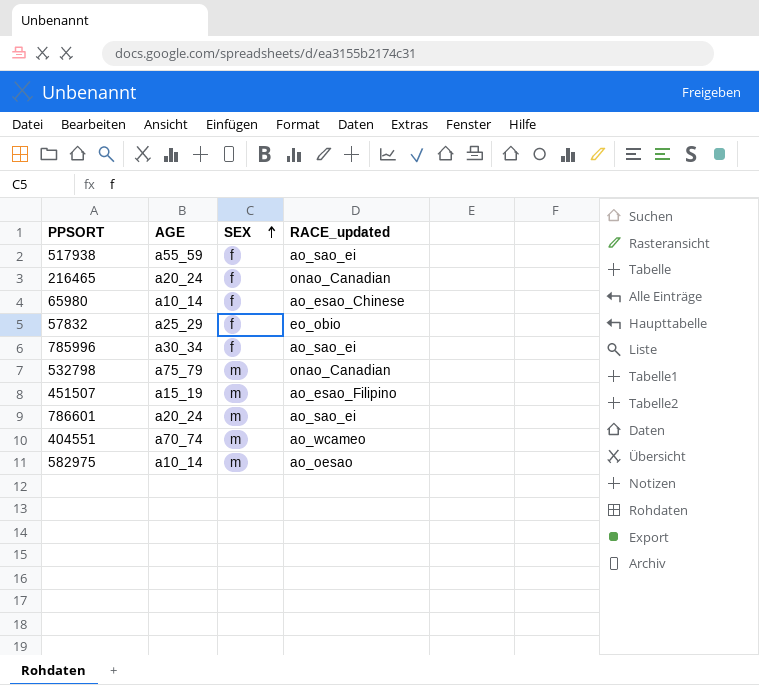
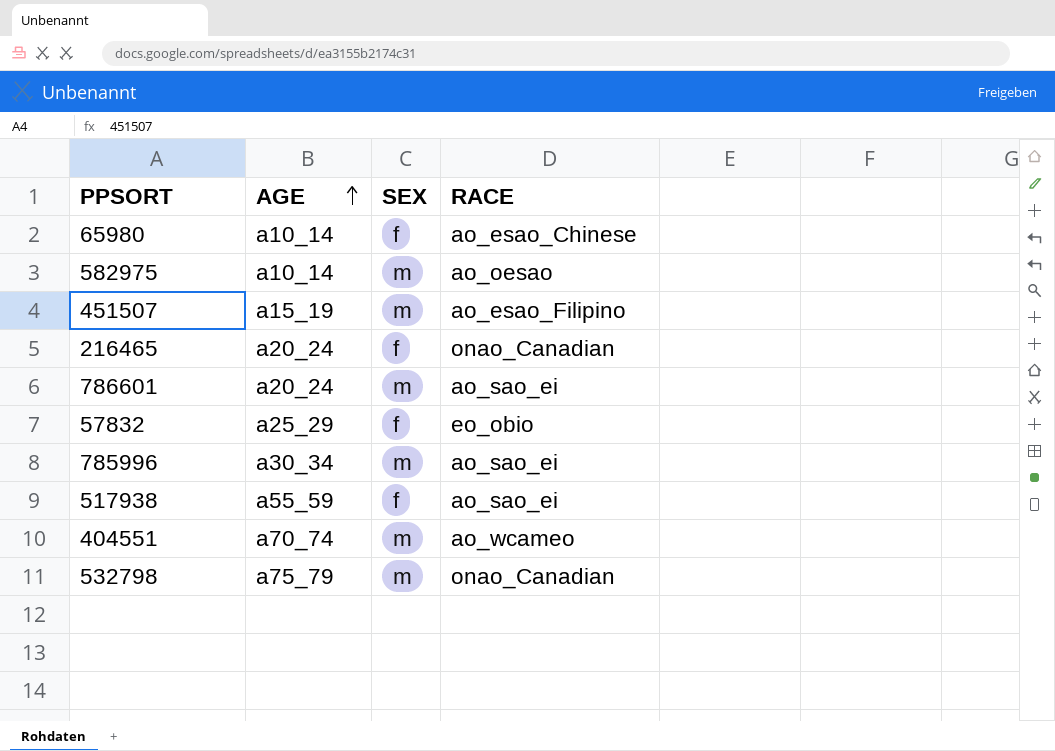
row order: SEX ascending -> AGE ascending
column name: RACE_updated -> RACE
785996 | SEX: f -> m

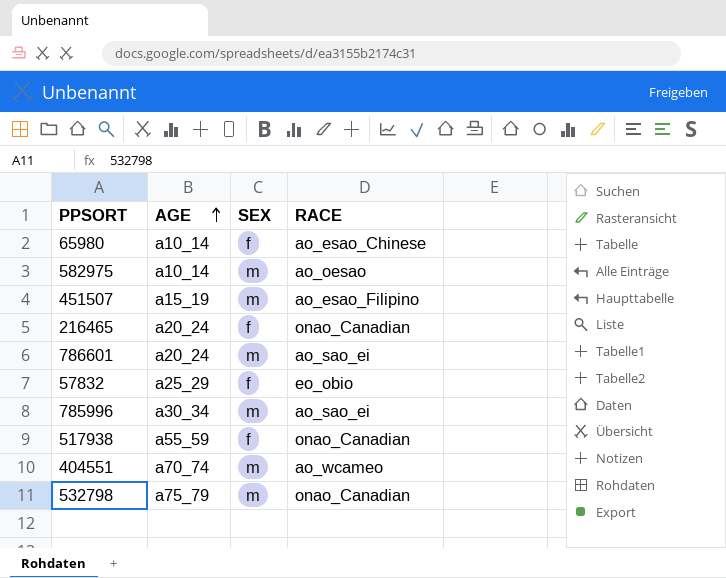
517938 | RACE: ao_sao_ei -> onao_Canadian

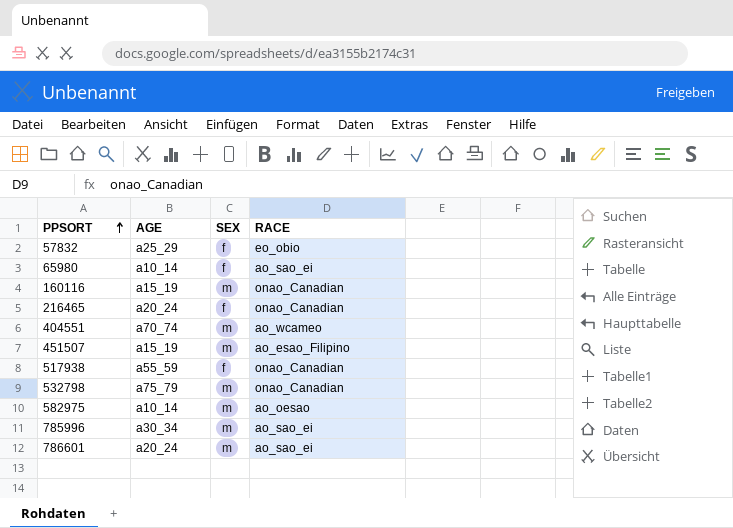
row order: AGE ascending -> PPSORT ascending
65980 | RACE: ao_esao_Chinese -> ao_sao_ei
row 160116: none -> a15_19 | m | onao_Canadian

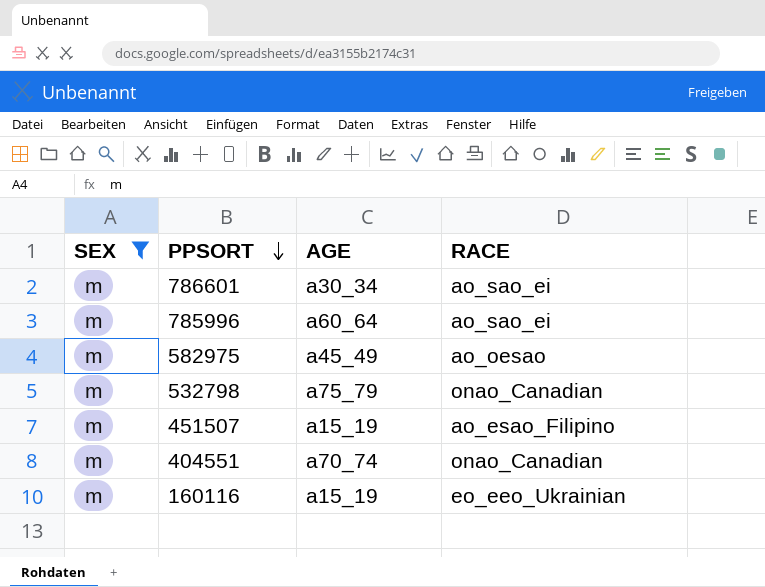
filter: none -> SEX = m
row order: PPSORT ascending -> PPSORT descending
column SEX | position: 3 -> 1
786601 | AGE: a20_24 -> a30_34
785996 | AGE: a30_34 -> a60_64
582975 | AGE: a10_14 -> a45_49
404551 | RACE: ao_wcameo -> onao_Canadian
160116 | RACE: onao_Canadian -> eo_eeo_Ukrainian

